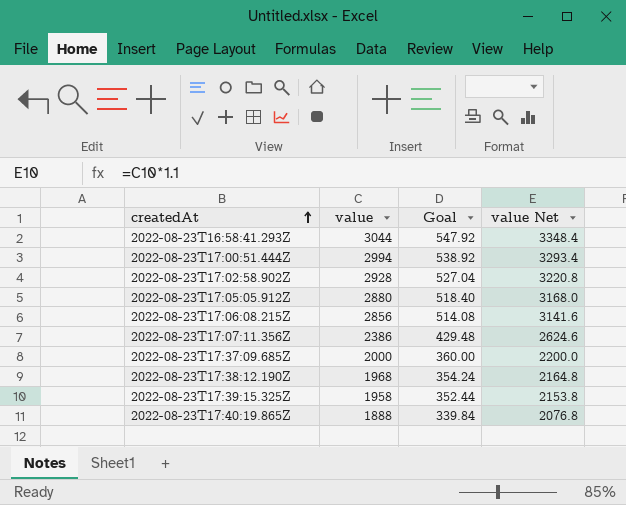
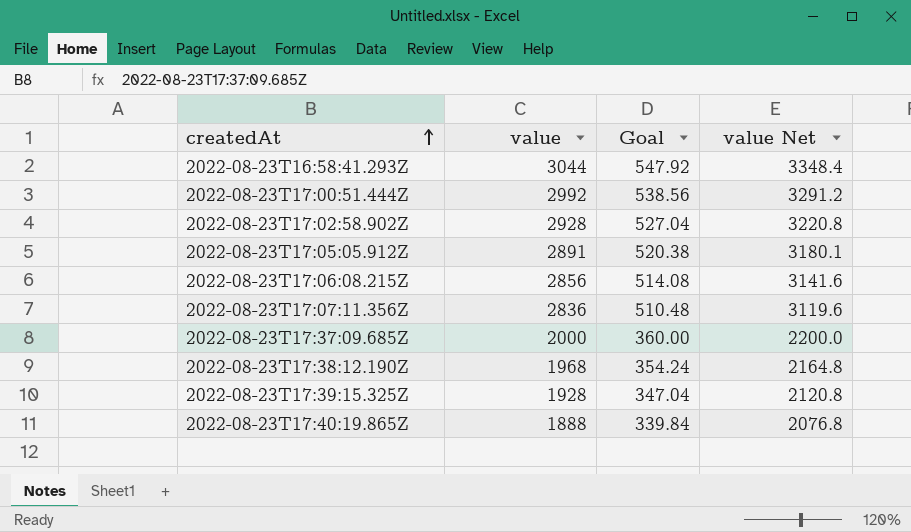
2022-08-23T17:00:51.444Z | value: 2994 -> 2992
2022-08-23T17:00:51.444Z | Goal: 538.92 -> 538.56
2022-08-23T17:00:51.444Z | value Net: 3293.4 -> 3291.2
2022-08-23T17:05:05.912Z | value: 2880 -> 2891
2022-08-23T17:05:05.912Z | Goal: 518.40 -> 520.38
2022-08-23T17:05:05.912Z | value Net: 3168.0 -> 3180.1
2022-08-23T17:07:11.356Z | value: 2386 -> 2836
2022-08-23T17:07:11.356Z | Goal: 429.48 -> 510.48
2022-08-23T17:07:11.356Z | value Net: 2624.6 -> 3119.6
2022-08-23T17:39:15.325Z | value: 1958 -> 1928
2022-08-23T17:39:15.325Z | Goal: 352.44 -> 347.04
2022-08-23T17:39:15.325Z | value Net: 2153.8 -> 2120.8

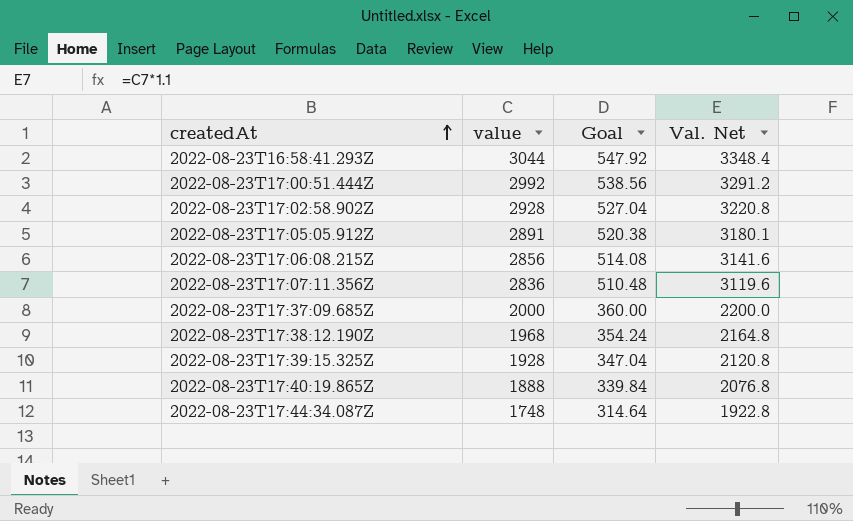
column name: value Net -> Val. Net
row 2022-08-23T17:44:34.087Z: none -> 1748 | 314.64 | 1922.8

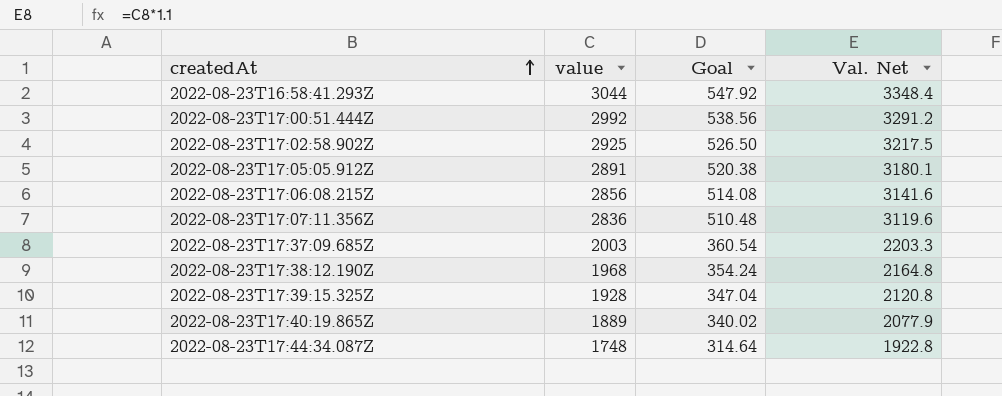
2022-08-23T17:02:58.902Z | value: 2928 -> 2925
2022-08-23T17:02:58.902Z | Goal: 527.04 -> 526.50
2022-08-23T17:02:58.902Z | Val. Net: 3220.8 -> 3217.5
2022-08-23T17:37:09.685Z | value: 2000 -> 2003
2022-08-23T17:37:09.685Z | Goal: 360.00 -> 360.54
2022-08-23T17:37:09.685Z | Val. Net: 2200.0 -> 2203.3
2022-08-23T17:40:19.865Z | value: 1888 -> 1889
2022-08-23T17:40:19.865Z | Goal: 339.84 -> 340.02
2022-08-23T17:40:19.865Z | Val. Net: 2076.8 -> 2077.9

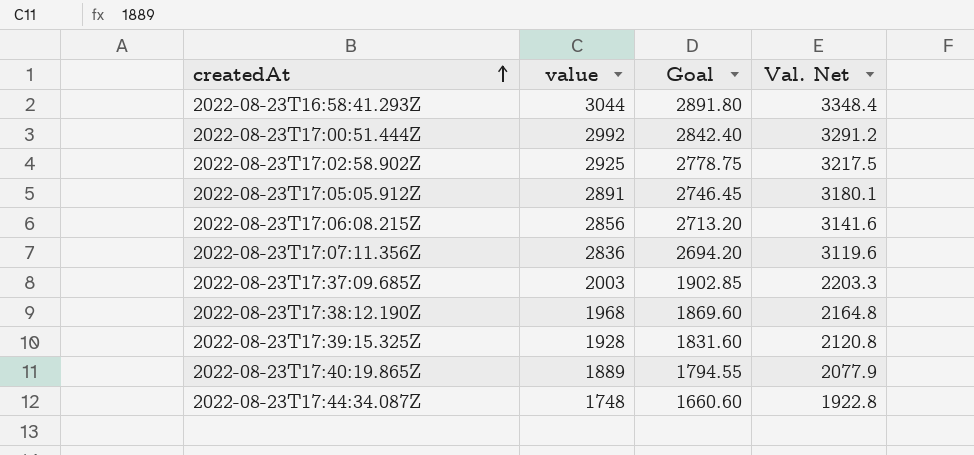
column Goal | formula: [value] * 0.18 -> [value] * 0.95

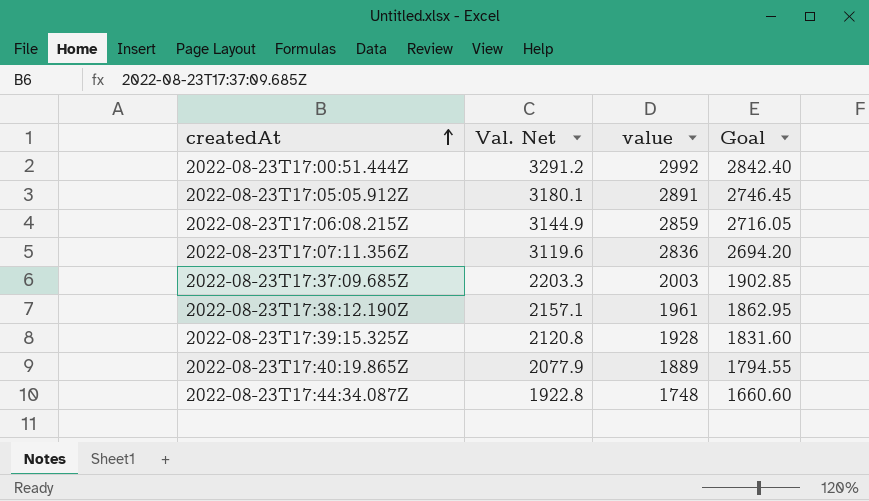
column Val. Net | position: 4 -> 2
row 2022-08-23T16:58:41.293Z: 3044 | 2891.80 | 3348.4 -> none
row 2022-08-23T17:02:58.902Z: 2925 | 2778.75 | 3217.5 -> none
2022-08-23T17:06:08.215Z | Val. Net: 3141.6 -> 3144.9
2022-08-23T17:06:08.215Z | value: 2856 -> 2859
2022-08-23T17:06:08.215Z | Goal: 2713.20 -> 2716.05
2022-08-23T17:38:12.190Z | Val. Net: 2164.8 -> 2157.1
2022-08-23T17:38:12.190Z | value: 1968 -> 1961
2022-08-23T17:38:12.190Z | Goal: 1869.60 -> 1862.95

